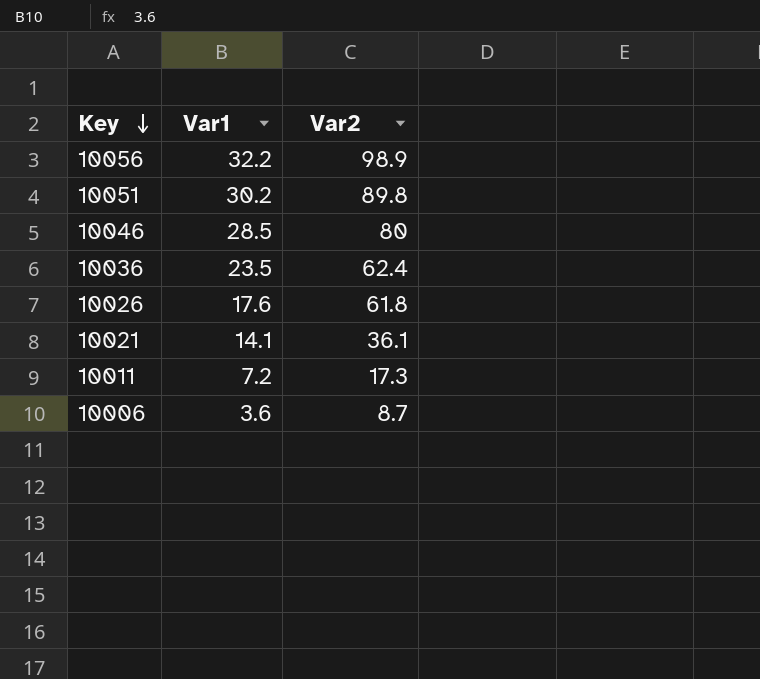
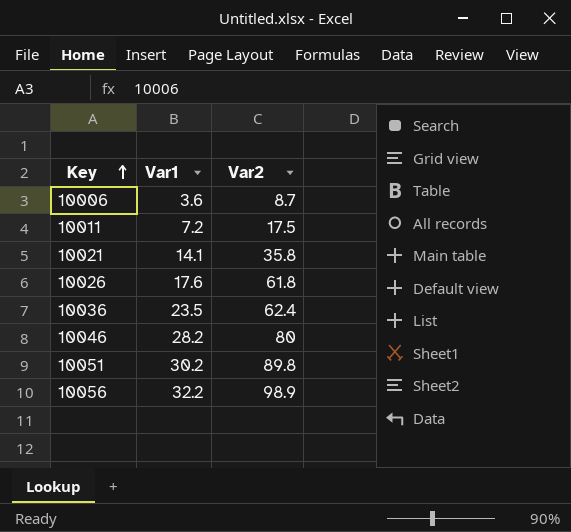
row order: Key descending -> Key ascending
10011 | Var2: 17.3 -> 17.5
10021 | Var2: 36.1 -> 35.8
10046 | Var1: 28.5 -> 28.2

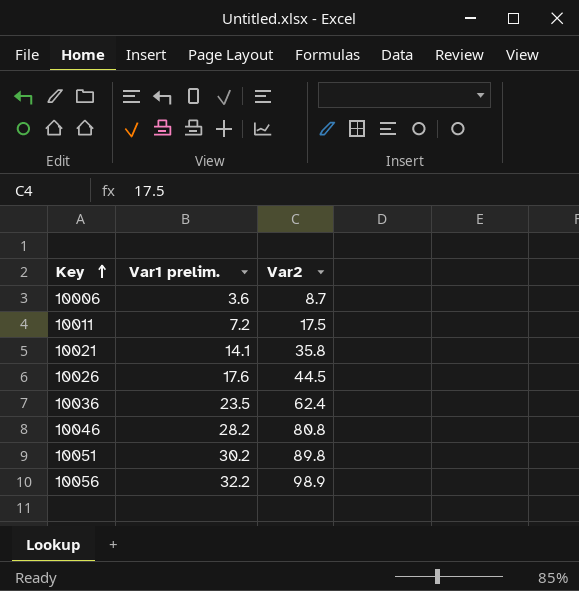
column name: Var1 -> Var1 prelim.
10026 | Var2: 61.8 -> 44.5
10046 | Var2: 80 -> 80.8

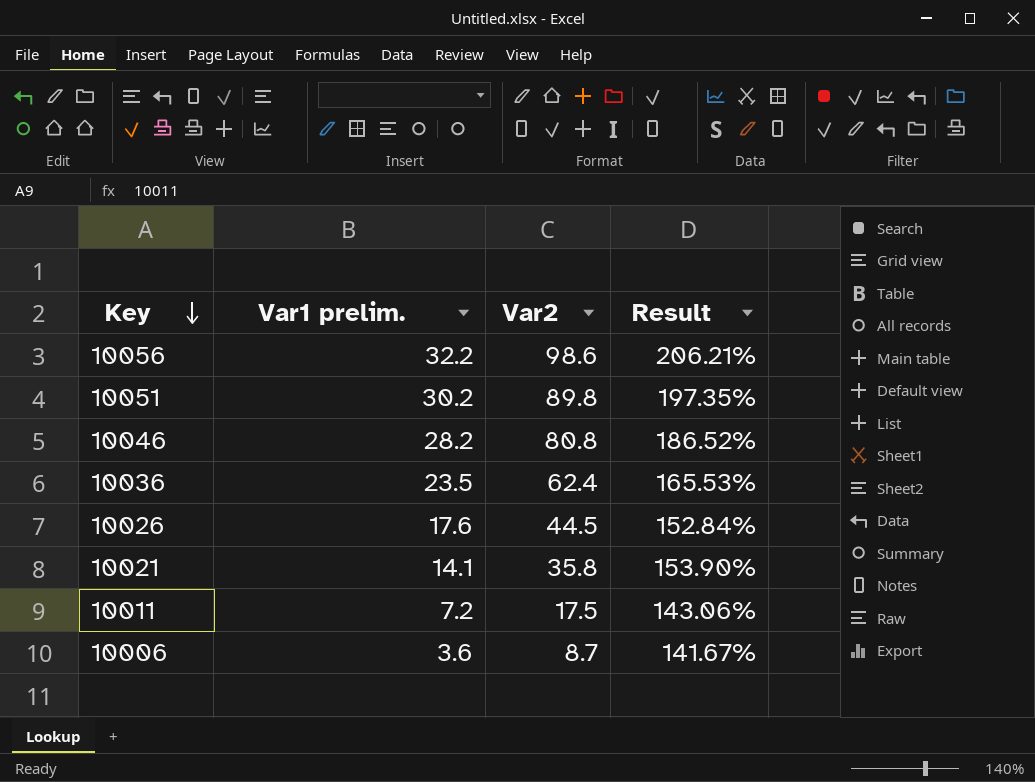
row order: Key ascending -> Key descending
column Result | formula: none -> ([Var2] - [Var1 prelim.]) / [Var1 prelim.]
10056 | Var2: 98.9 -> 98.6

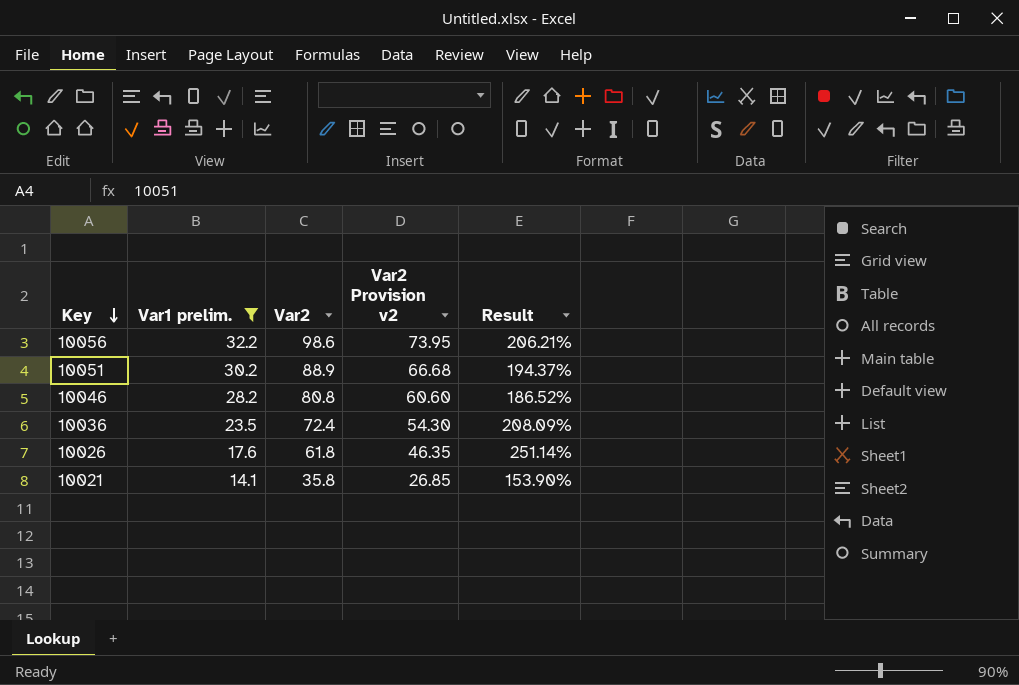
filter: none -> Var1 prelim. >= 14.1
column Var2 Provision v2 | formula: none -> [Var2] * 0.75
10051 | Var2: 89.8 -> 88.9
10051 | Result: 197.35% -> 194.37%
10036 | Var2: 62.4 -> 72.4
10036 | Result: 165.53% -> 208.09%
10026 | Var2: 44.5 -> 61.8
10026 | Result: 152.84% -> 251.14%

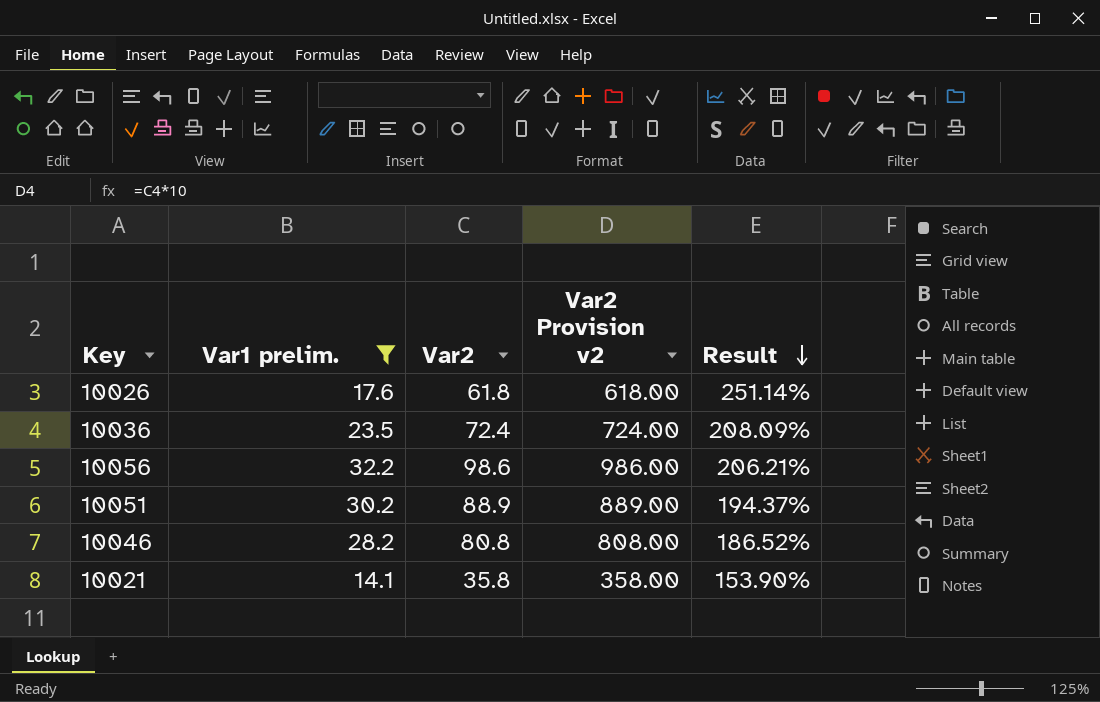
row order: Key descending -> Result descending
column Var2 Provision v2 | formula: [Var2] * 0.75 -> [Var2] * 10

